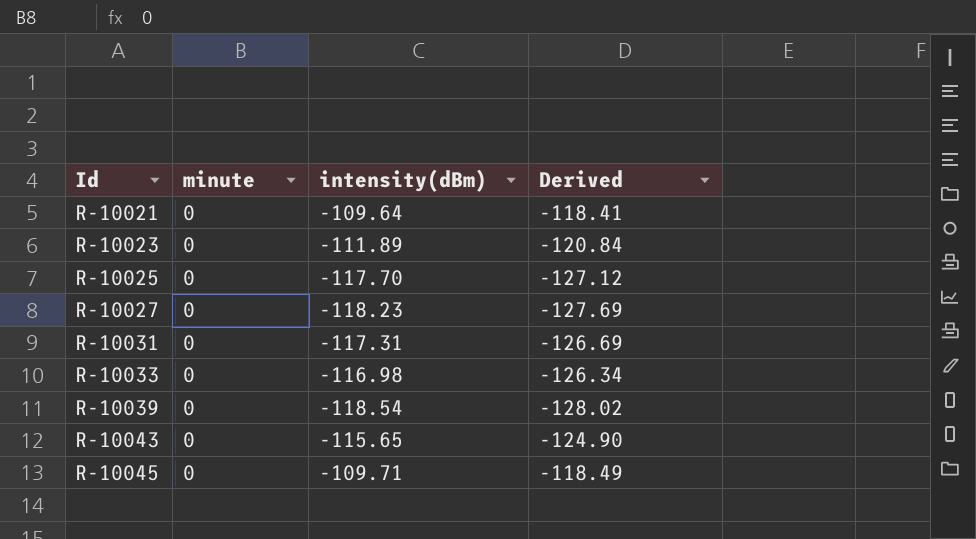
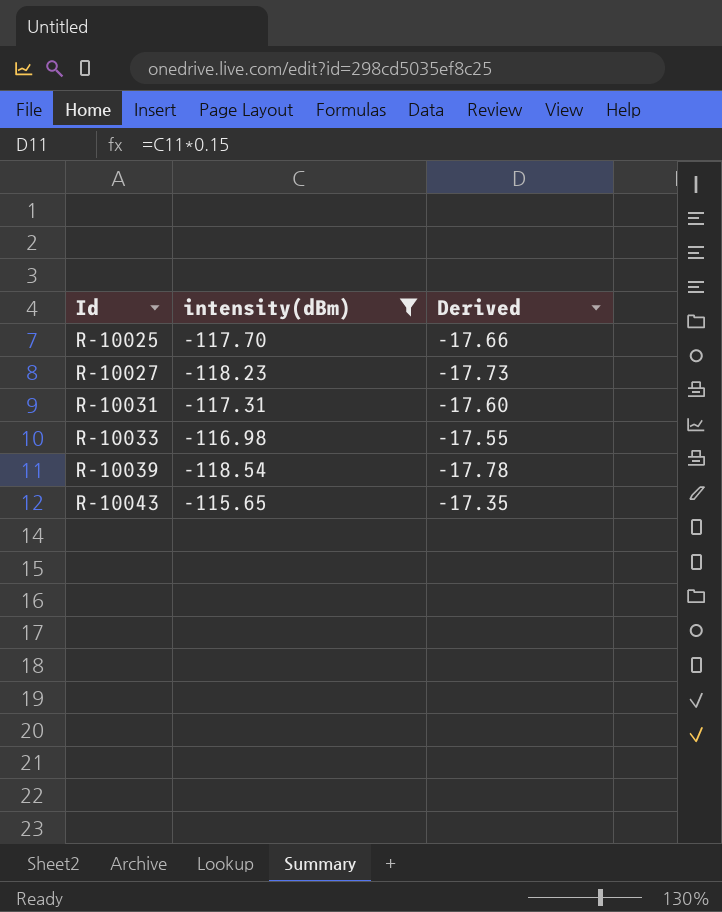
filter: none -> intensity(dBm) <= -115.65
column minute | position: 2 -> none
column Derived | formula: [intensity(dBm)] * 1.08 -> [intensity(dBm)] * 0.15

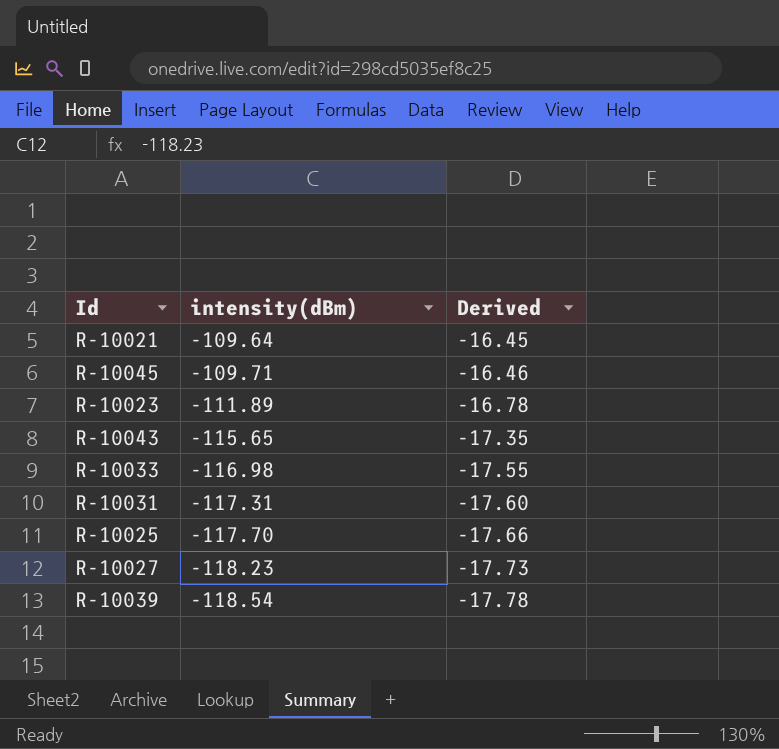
filter: intensity(dBm) <= -115.65 -> none
row order: Id ascending -> intensity(dBm) descending

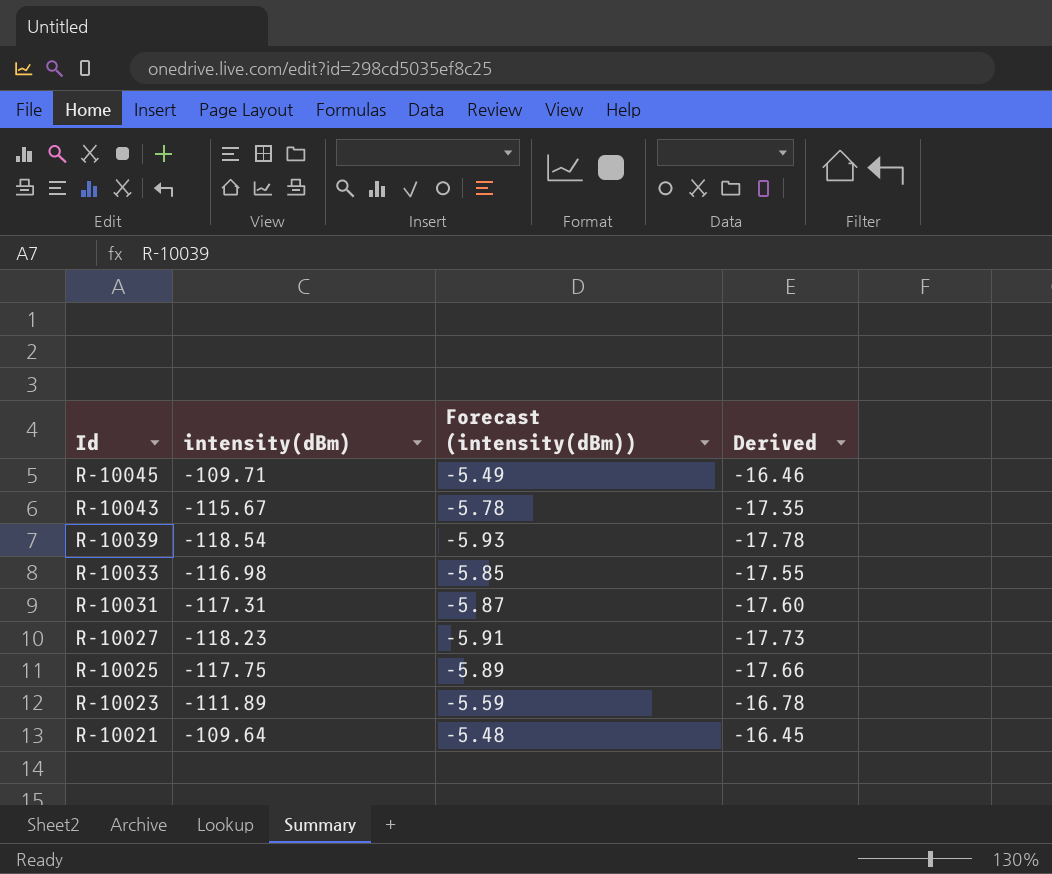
row order: intensity(dBm) descending -> Id descending
column Forecast (intensity(dBm)) | formula: none -> [intensity(dBm)] * 0.05
R-10043 | intensity(dBm): -115.65 -> -115.67
R-10025 | intensity(dBm): -117.70 -> -117.75

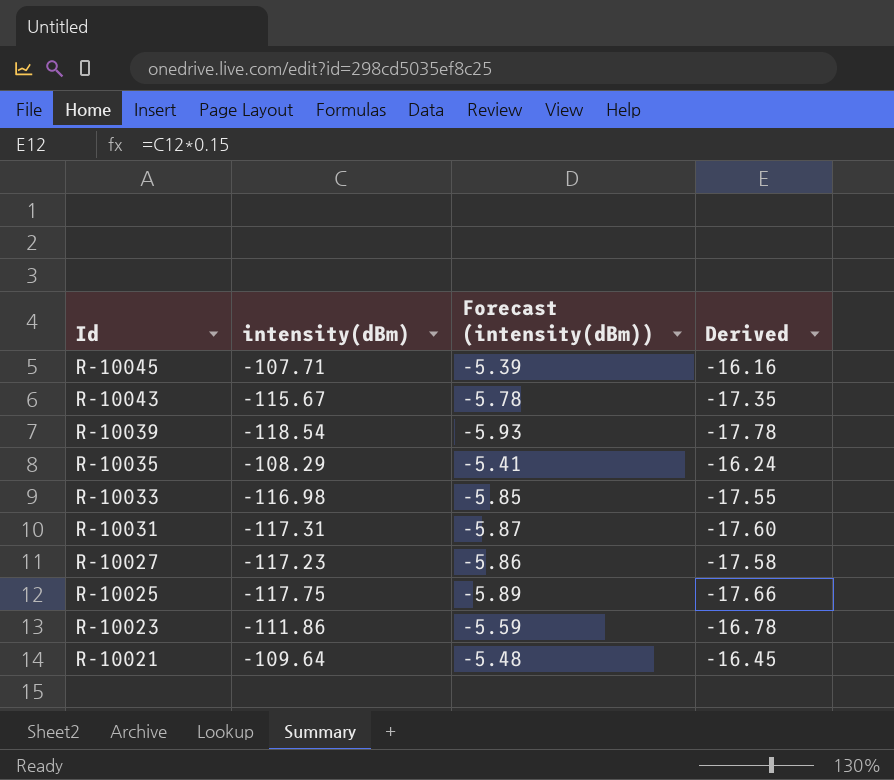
R-10045 | intensity(dBm): -109.71 -> -107.71
R-10045 | Forecast (intensity(dBm)): -5.49 -> -5.39
R-10045 | Derived: -16.46 -> -16.16
row R-10035: none -> -108.29 | -5.41 | -16.24
R-10027 | intensity(dBm): -118.23 -> -117.23
R-10027 | Forecast (intensity(dBm)): -5.91 -> -5.86
R-10027 | Derived: -17.73 -> -17.58
R-10023 | intensity(dBm): -111.89 -> -111.86

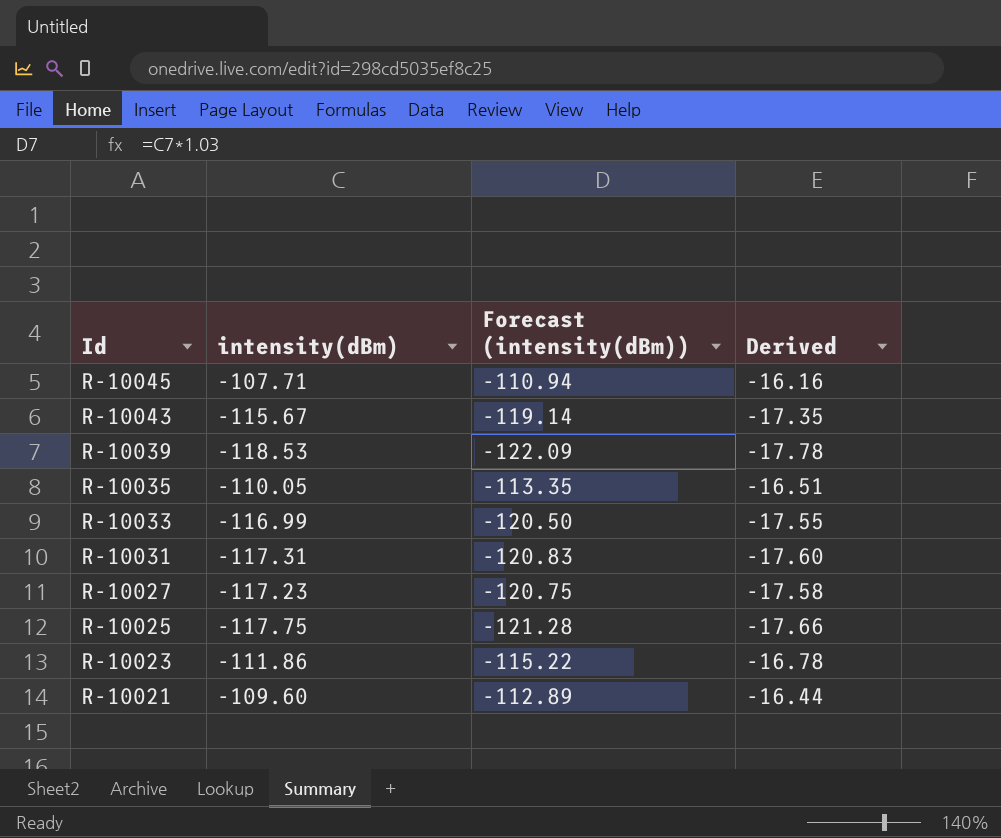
column Forecast (intensity(dBm)) | formula: [intensity(dBm)] * 0.05 -> [intensity(dBm)] * 1.03
R-10039 | intensity(dBm): -118.54 -> -118.53
R-10035 | intensity(dBm): -108.29 -> -110.05
R-10035 | Derived: -16.24 -> -16.51
R-10033 | intensity(dBm): -116.98 -> -116.99
R-10021 | intensity(dBm): -109.64 -> -109.60
R-10021 | Derived: -16.45 -> -16.44

